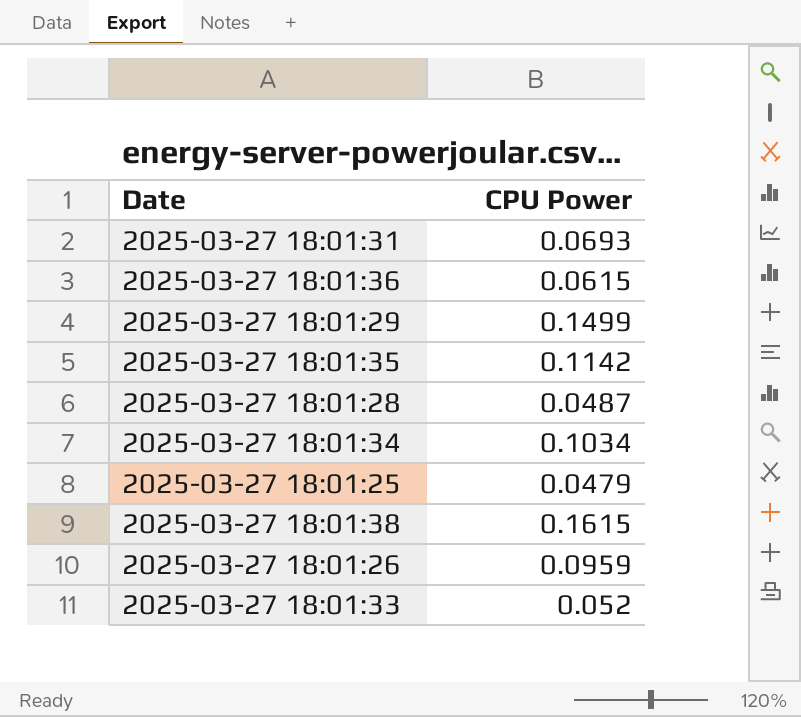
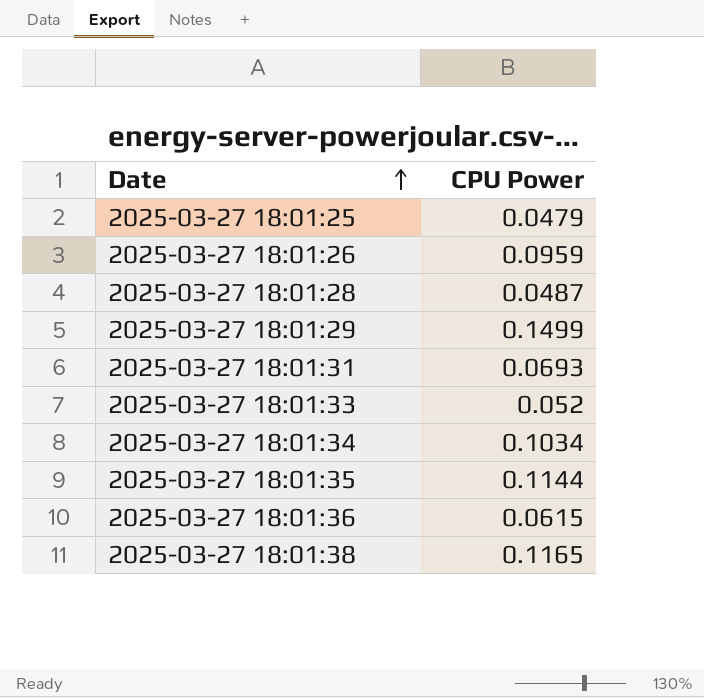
row order: none -> Date ascending
2025-03-27 18:01:35 | CPU Power: 0.1142 -> 0.1144
2025-03-27 18:01:38 | CPU Power: 0.1615 -> 0.1165

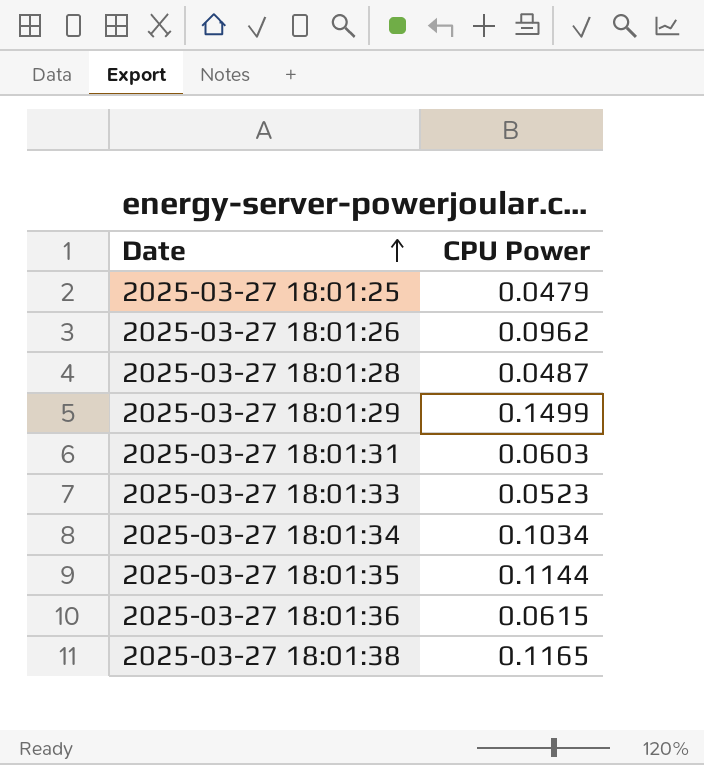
2025-03-27 18:01:26 | CPU Power: 0.0959 -> 0.0962
2025-03-27 18:01:31 | CPU Power: 0.0693 -> 0.0603
2025-03-27 18:01:33 | CPU Power: 0.052 -> 0.0523

